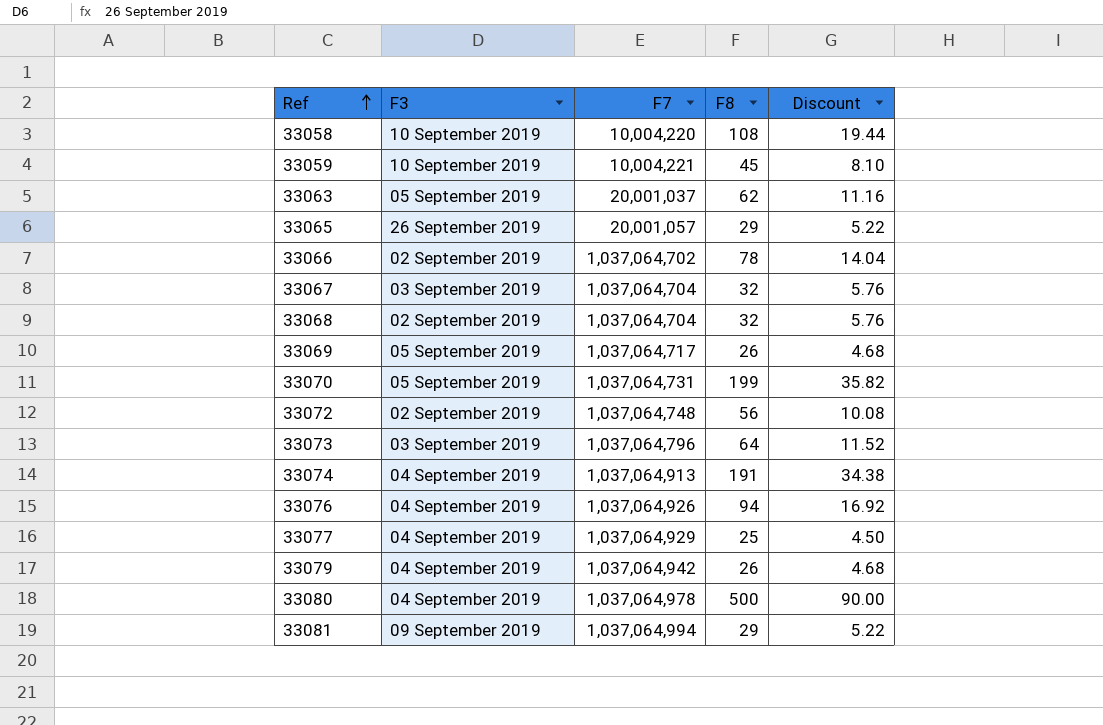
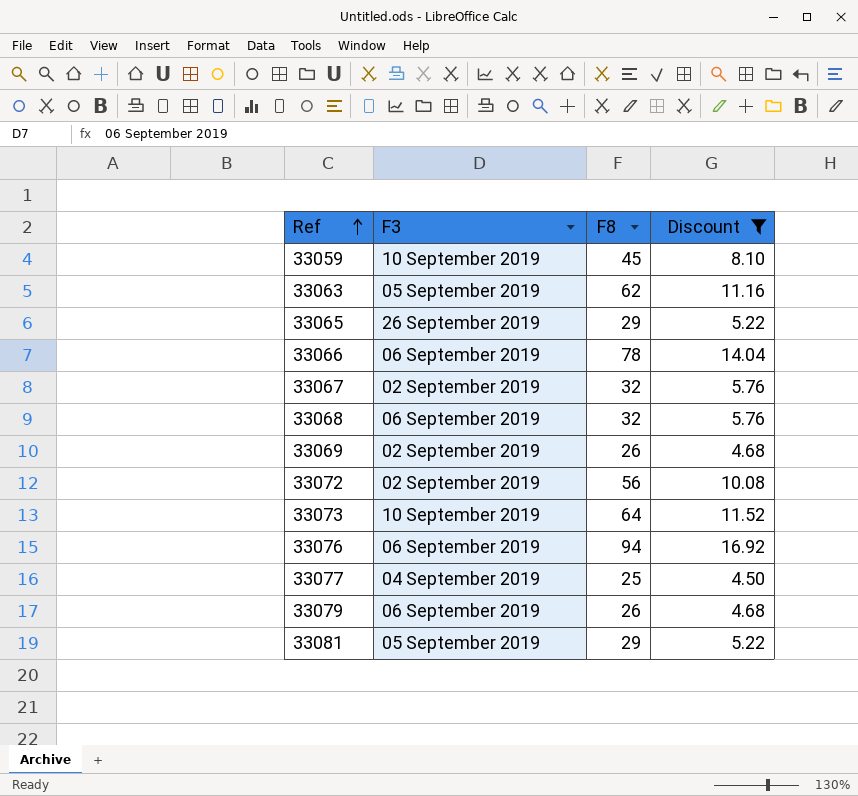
filter: none -> Discount <= 16.92
column F7 | position: 3 -> none
33066 | F3: 02 September 2019 -> 06 September 2019
33067 | F3: 03 September 2019 -> 02 September 2019
33068 | F3: 02 September 2019 -> 06 September 2019
33069 | F3: 05 September 2019 -> 02 September 2019
33073 | F3: 03 September 2019 -> 10 September 2019
33076 | F3: 04 September 2019 -> 06 September 2019
33079 | F3: 04 September 2019 -> 06 September 2019
33081 | F3: 09 September 2019 -> 05 September 2019

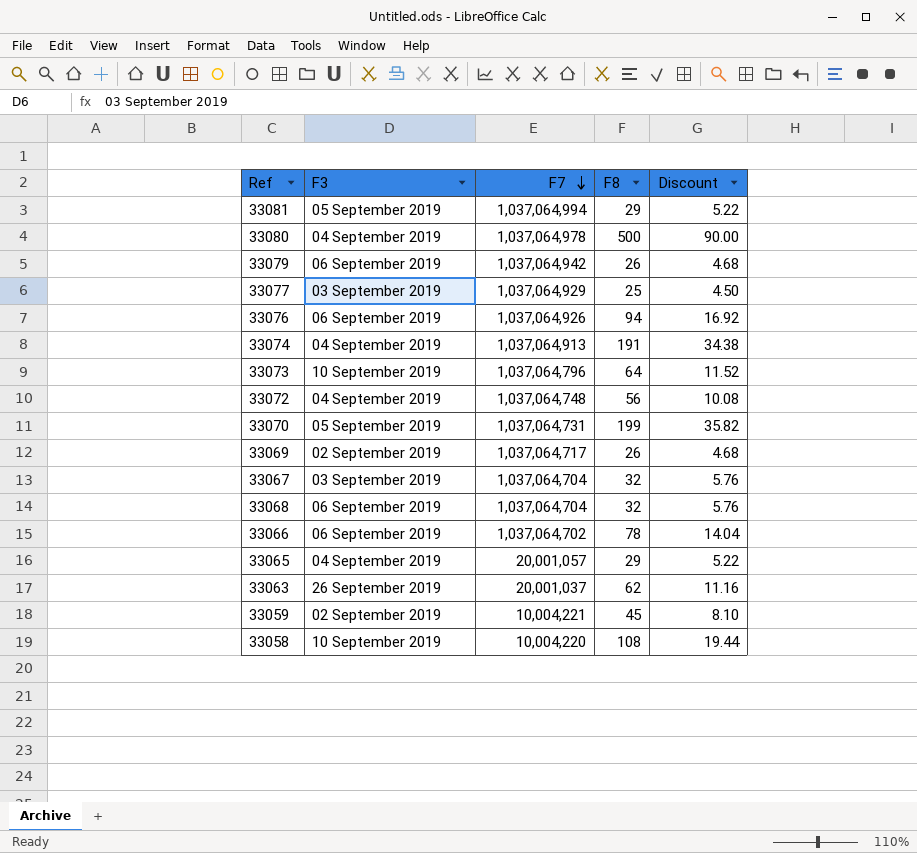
filter: Discount <= 16.92 -> none
row order: Ref ascending -> F7 descending
column F7 | position: none -> 3
33077 | F3: 04 September 2019 -> 03 September 2019
33072 | F3: 02 September 2019 -> 04 September 2019
33067 | F3: 02 September 2019 -> 03 September 2019
33065 | F3: 26 September 2019 -> 04 September 2019
33063 | F3: 05 September 2019 -> 26 September 2019
33059 | F3: 10 September 2019 -> 02 September 2019

